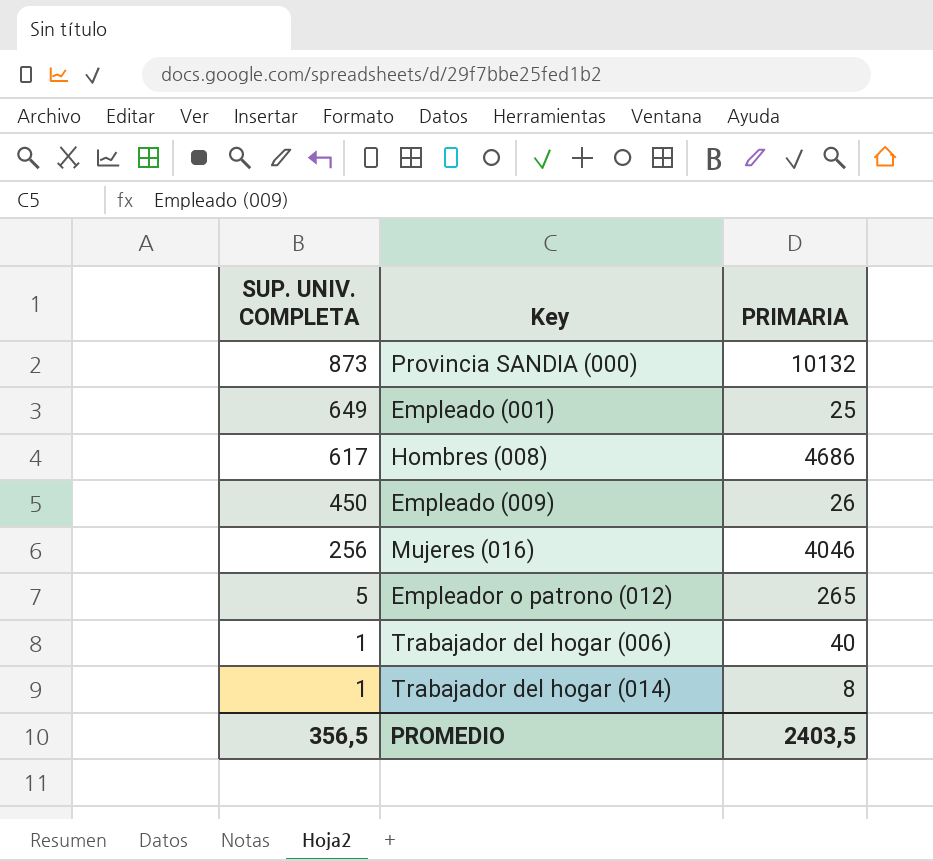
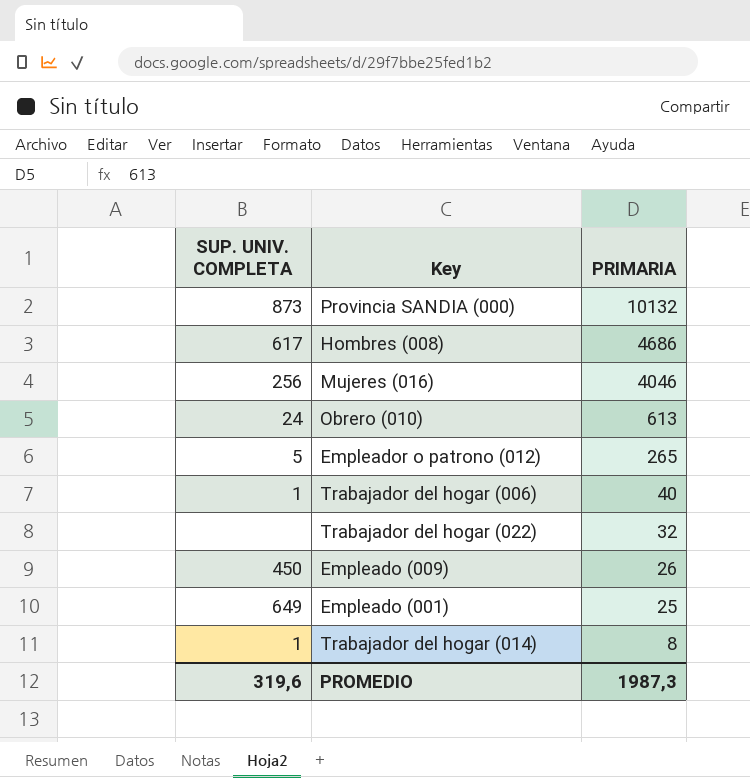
row order: SUP. UNIV. COMPLETA descending -> PRIMARIA descending
row Obrero (010): none -> 24 | 613
row Trabajador del hogar (022): none -> none | 32
PROMEDIO | SUP. UNIV. COMPLETA: 356,5 -> 319,6
PROMEDIO | PRIMARIA: 2403,5 -> 1987,3

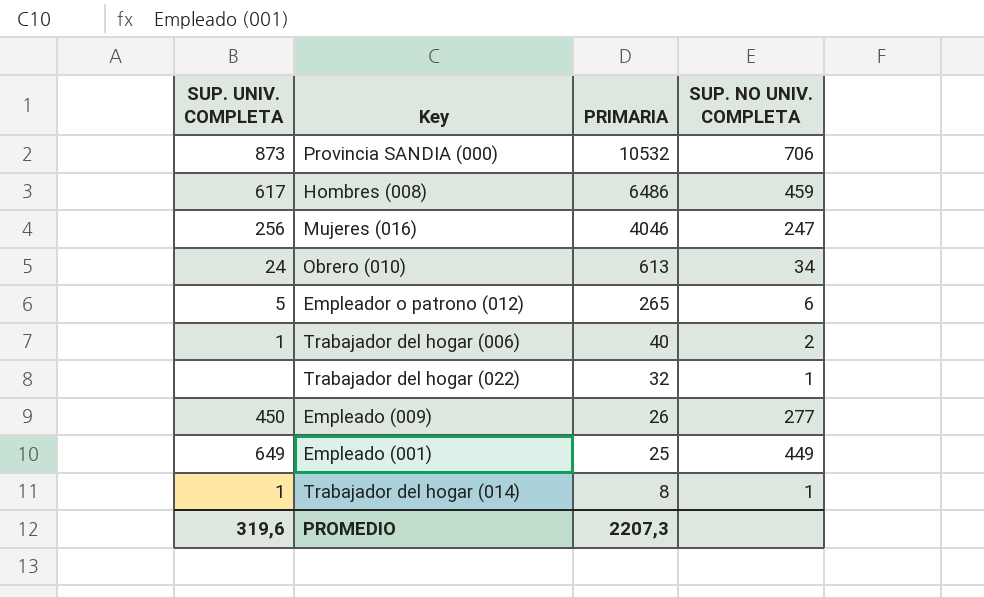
column SUP. NO UNIV. COMPLETA | position: none -> 4
Provincia SANDIA (000) | PRIMARIA: 10132 -> 10532
Hombres (008) | PRIMARIA: 4686 -> 6486
PROMEDIO | PRIMARIA: 1987,3 -> 2207,3

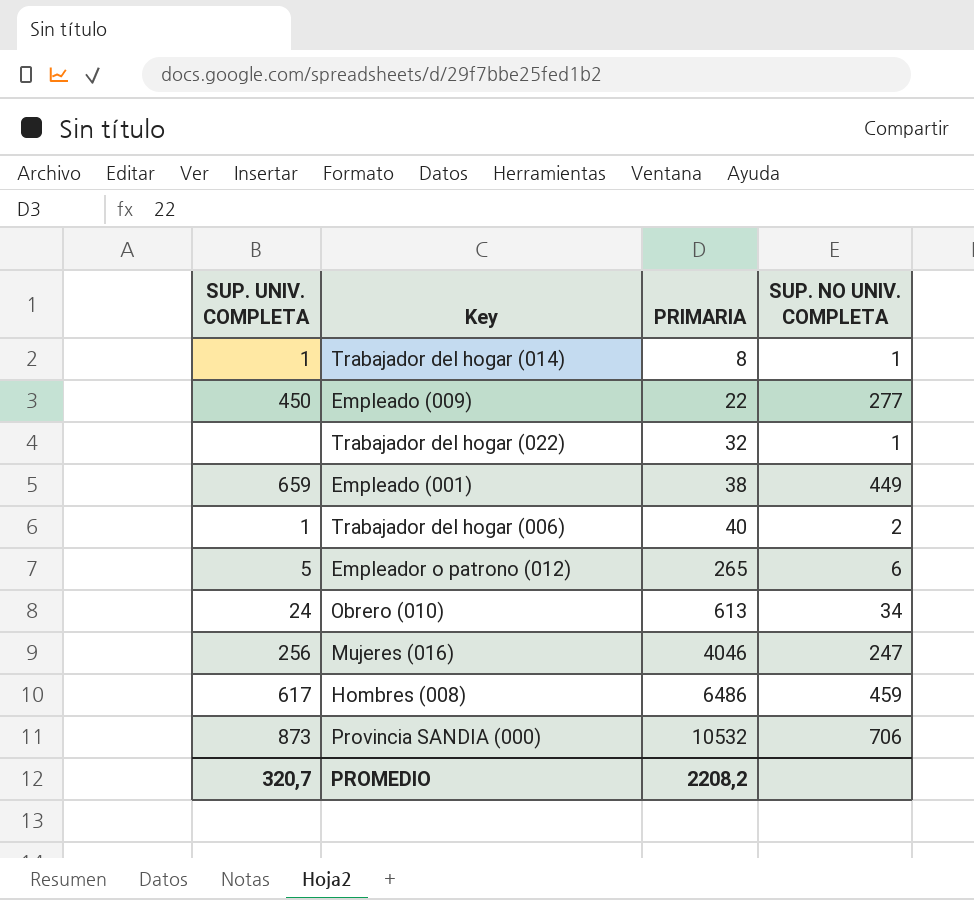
row order: PRIMARIA descending -> PRIMARIA ascending
Empleado (009) | PRIMARIA: 26 -> 22
Empleado (001) | SUP. UNIV. COMPLETA: 649 -> 659
Empleado (001) | PRIMARIA: 25 -> 38
PROMEDIO | SUP. UNIV. COMPLETA: 319,6 -> 320,7
PROMEDIO | PRIMARIA: 2207,3 -> 2208,2

